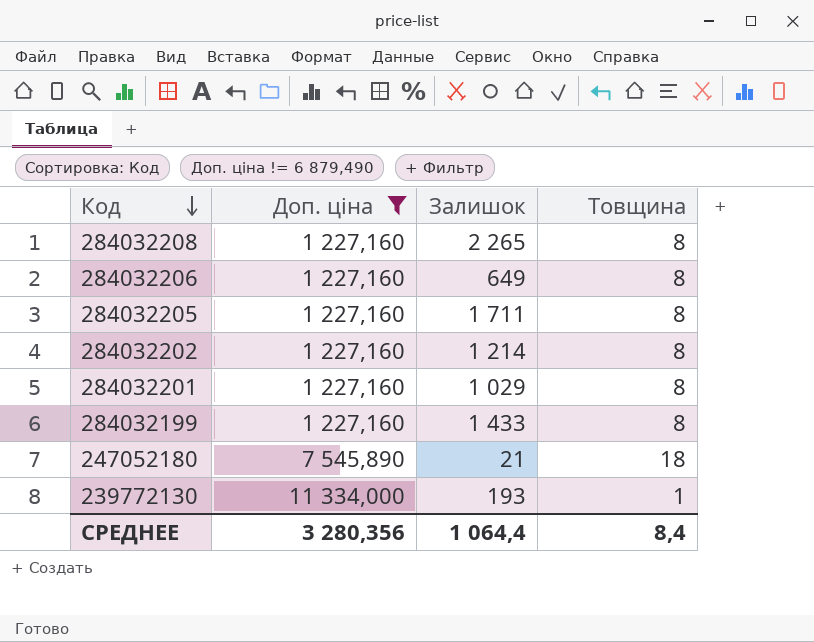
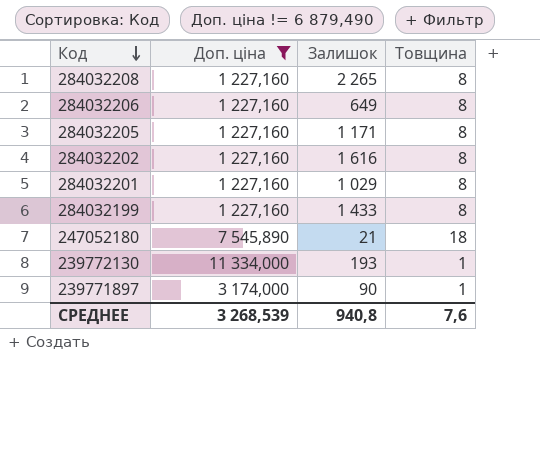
284032205 | Залишок: 1 711 -> 1 171
284032202 | Залишок: 1 214 -> 1 616
row 239771897: none -> 3 174,000 | 90 | 1
СРЕДНЕЕ | Доп. ціна: 3 280,356 -> 3 268,539
СРЕДНЕЕ | Залишок: 1 064,4 -> 940,8
СРЕДНЕЕ | Товщина: 8,4 -> 7,6

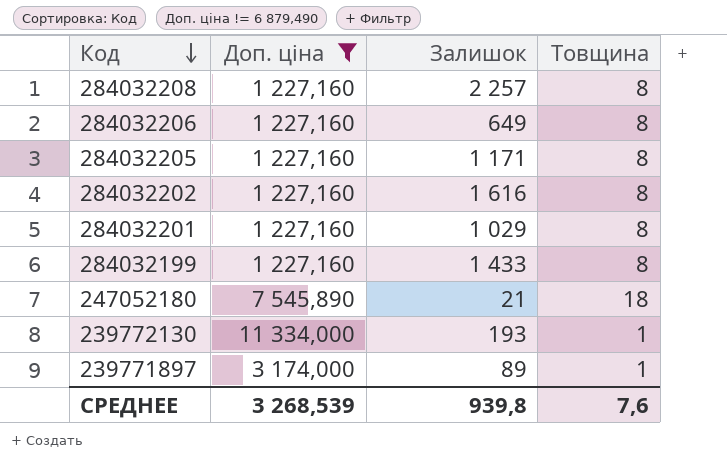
284032208 | Залишок: 2 265 -> 2 257
239771897 | Залишок: 90 -> 89
СРЕДНЕЕ | Залишок: 940,8 -> 939,8

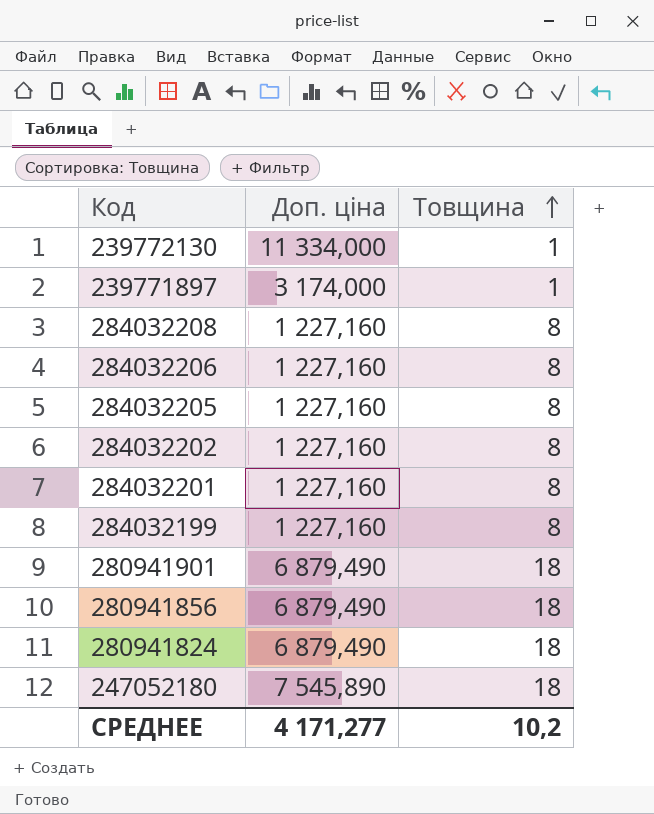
filter: Доп. ціна != 6 879,490 -> none
row order: Код descending -> Товщина ascending
column Залишок | position: 3 -> none
СРЕДНЕЕ | Доп. ціна: 3 268,539 -> 4 171,277
СРЕДНЕЕ | Товщина: 7,6 -> 10,2

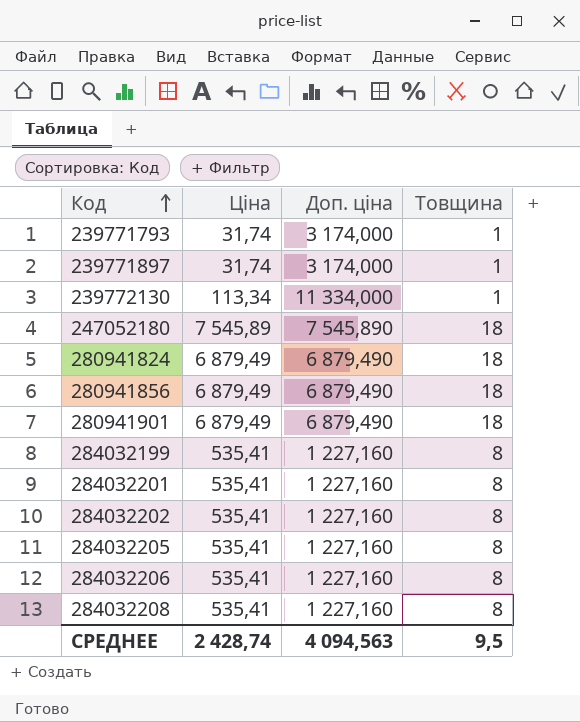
row order: Товщина ascending -> Код ascending
column Ціна | position: none -> 2
row 239771793: none -> 31,74 | 3 174,000 | 1
СРЕДНЕЕ | Доп. ціна: 4 171,277 -> 4 094,563
СРЕДНЕЕ | Товщина: 10,2 -> 9,5

